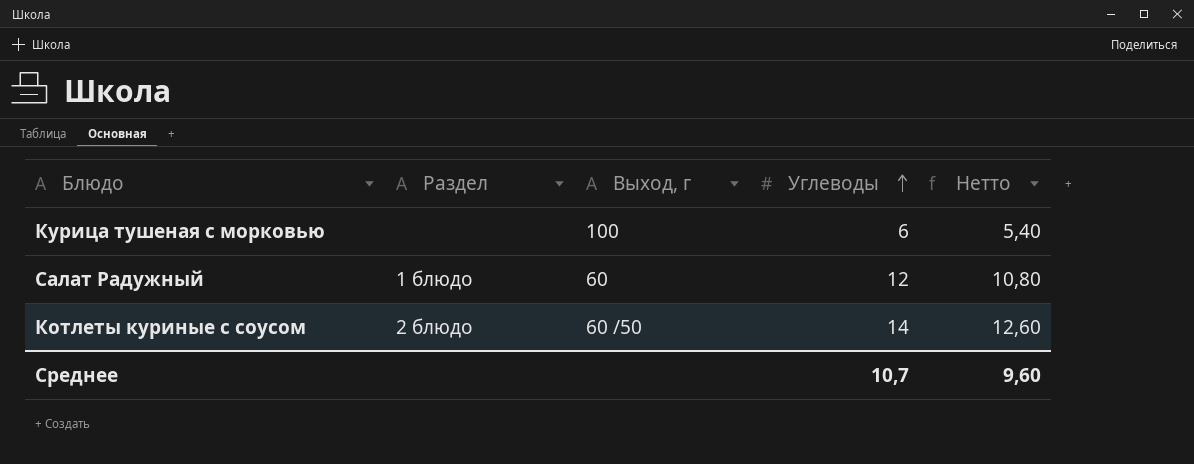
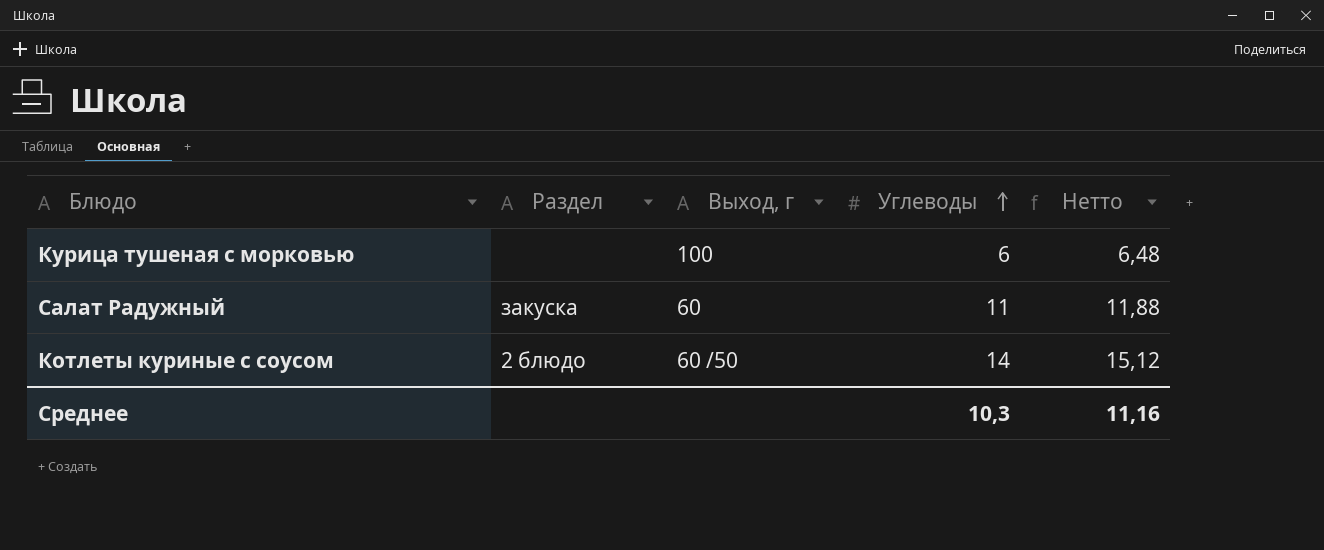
column Нетто | formula: [Углеводы] * 0,9 -> [Углеводы] * 1,08
Салат Радужный | Раздел: 1 блюдо -> закуска
Салат Радужный | Углеводы: 12 -> 11
Среднее | Углеводы: 10,7 -> 10,3
Среднее | Нетто: 9,60 -> 11,16

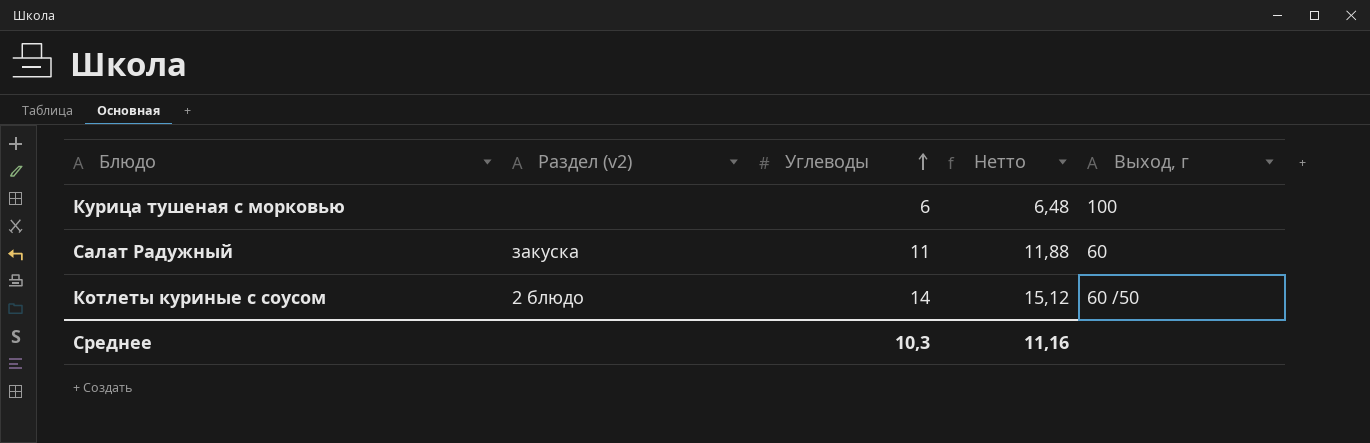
column name: Раздел -> Раздел (v2)
column Выход, г | position: 3 -> 5

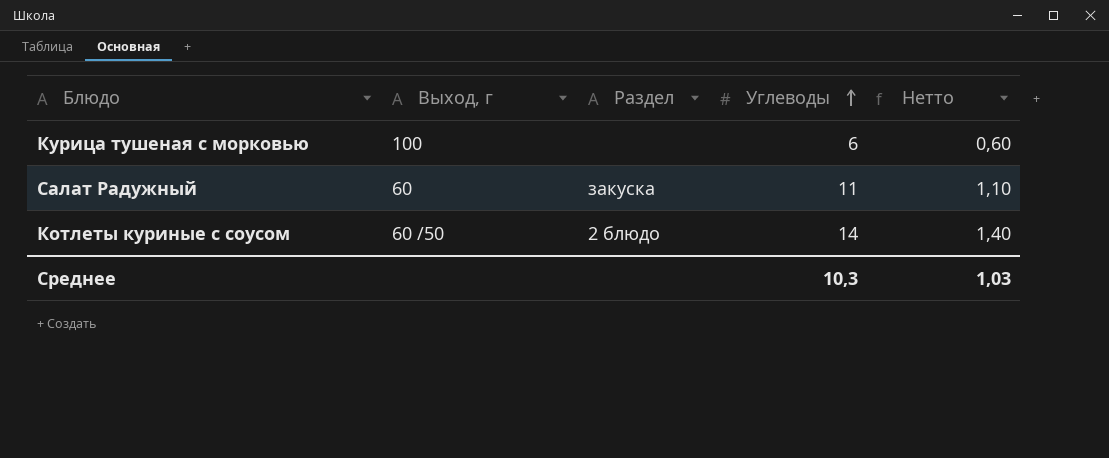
column Выход, г | position: 5 -> 2
column name: Раздел (v2) -> Раздел
column Нетто | formula: [Углеводы] * 1,08 -> [Углеводы] * 0,1
Среднее | Нетто: 11,16 -> 1,03

